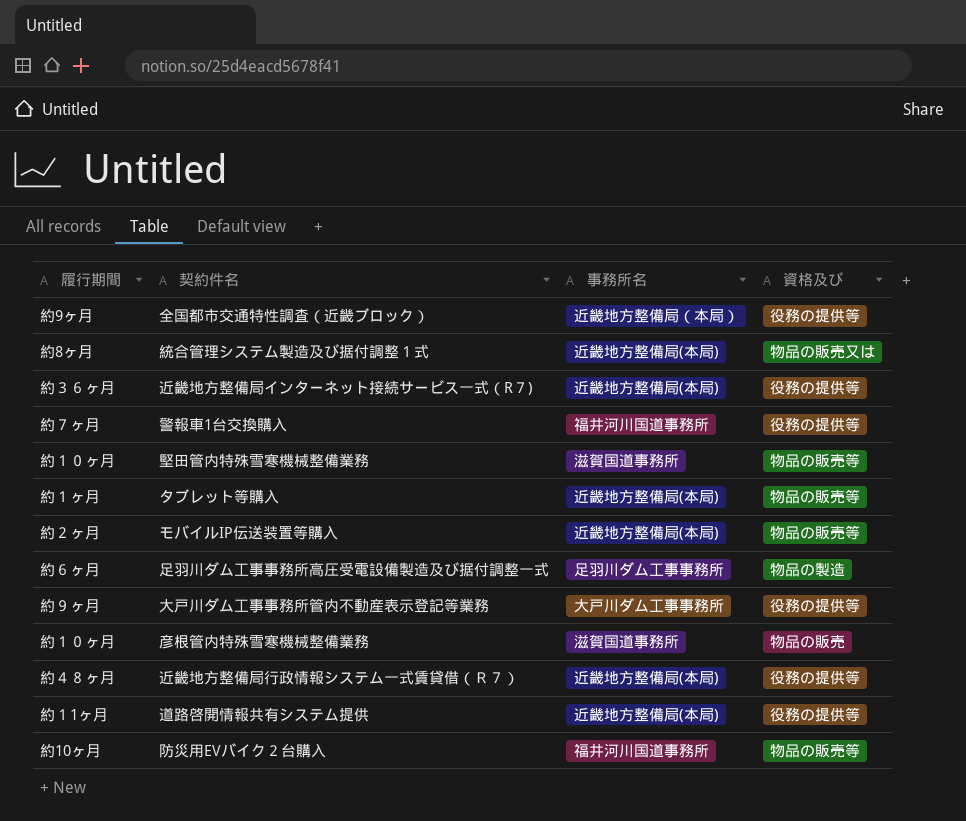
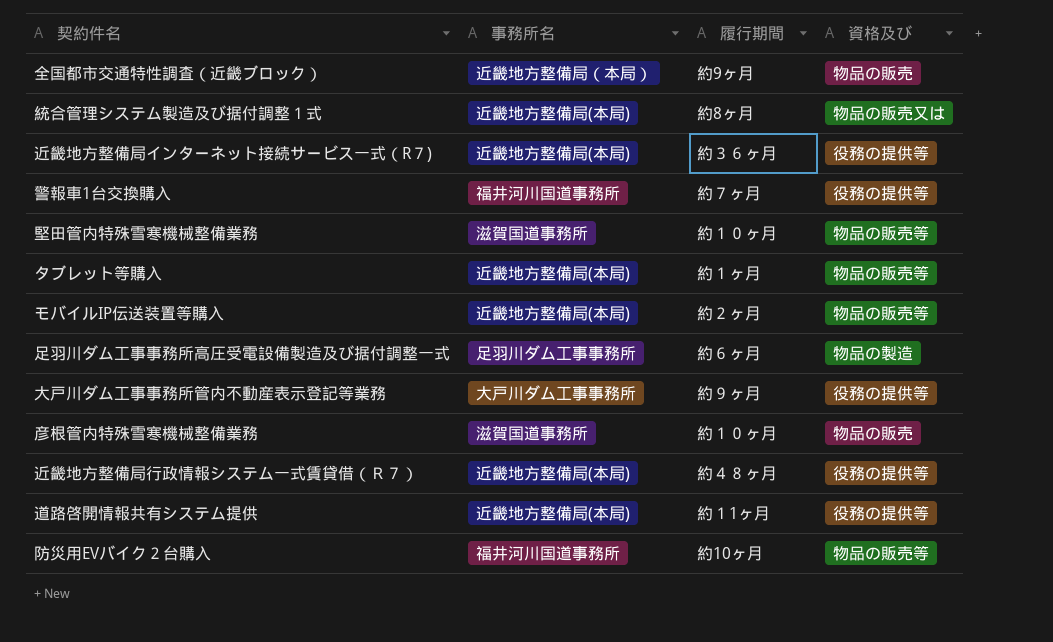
column 履行期間 | position: 1 -> 3
全国都市交通特性調査（近畿ブロック） | 資格及び: 役務の提供等 -> 物品の販売

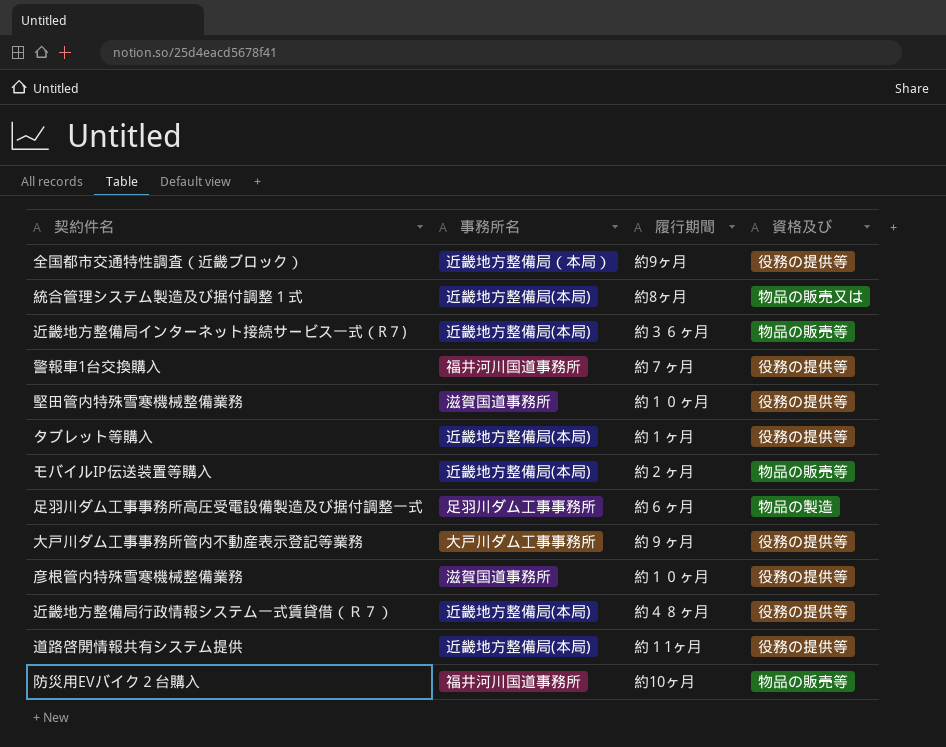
全国都市交通特性調査（近畿ブロック） | 資格及び: 物品の販売 -> 役務の提供等
近畿地方整備局インターネット接続サービス一式（R７) | 資格及び: 役務の提供等 -> 物品の販売等
堅田管内特殊雪寒機械整備業務 | 資格及び: 物品の販売等 -> 役務の提供等
タブレット等購入 | 資格及び: 物品の販売等 -> 役務の提供等
彦根管内特殊雪寒機械整備業務 | 資格及び: 物品の販売 -> 役務の提供等

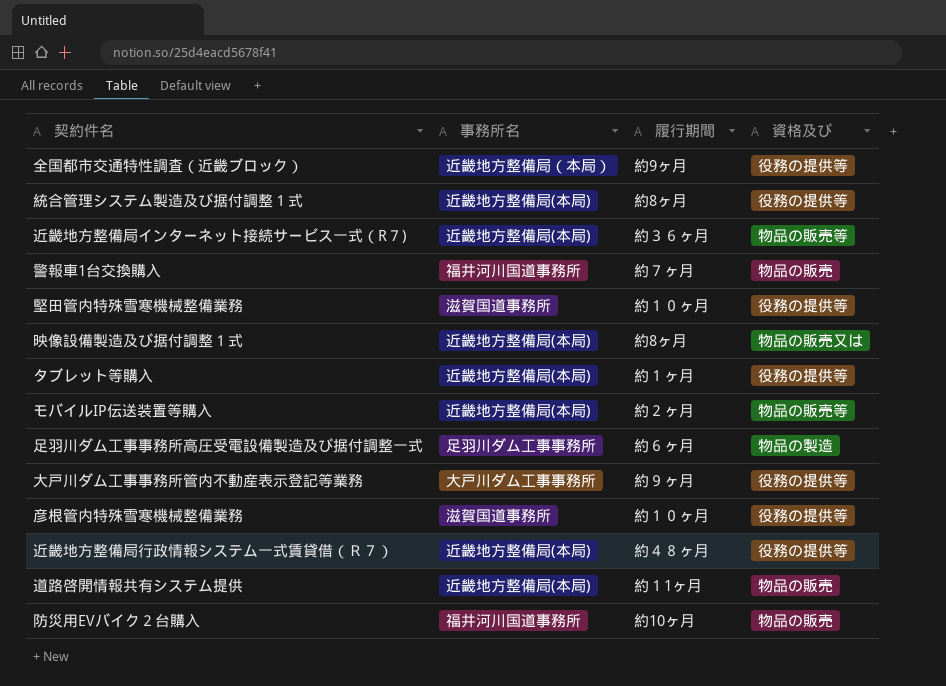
統合管理システム製造及び据付調整１式 | 資格及び: 物品の販売又は -> 役務の提供等
警報車1台交換購入 | 資格及び: 役務の提供等 -> 物品の販売
row 映像設備製造及び据付調整１式: none -> 近畿地方整備局(本局) | 約8ヶ月 | 物品の販売又は
道路啓開情報共有システム提供 | 資格及び: 役務の提供等 -> 物品の販売
防災用EVバイク２台購入 | 資格及び: 物品の販売等 -> 物品の販売

